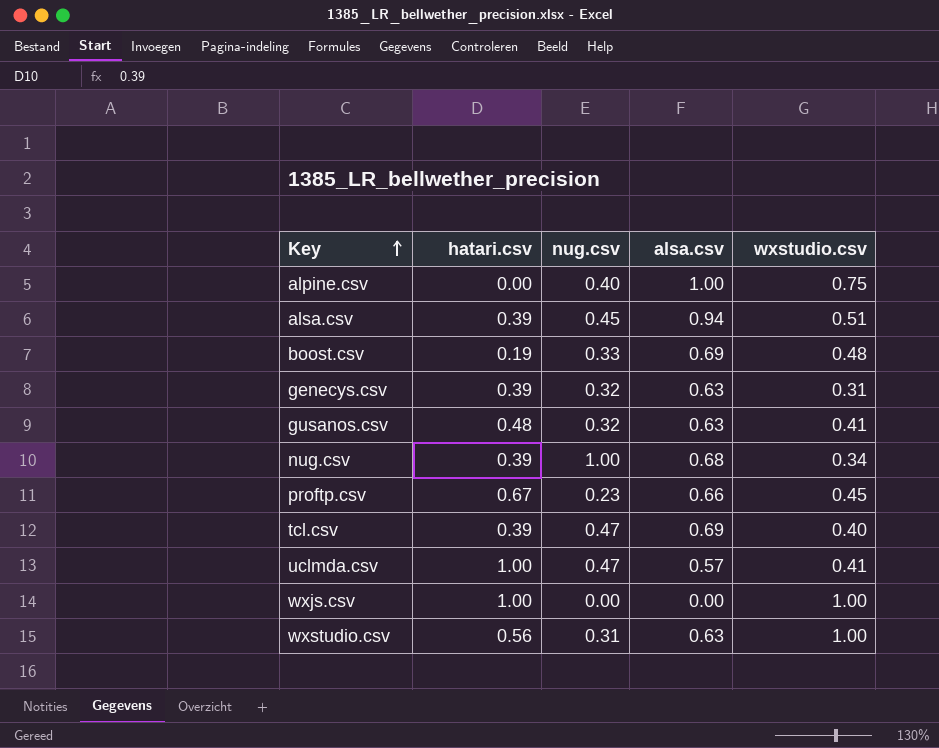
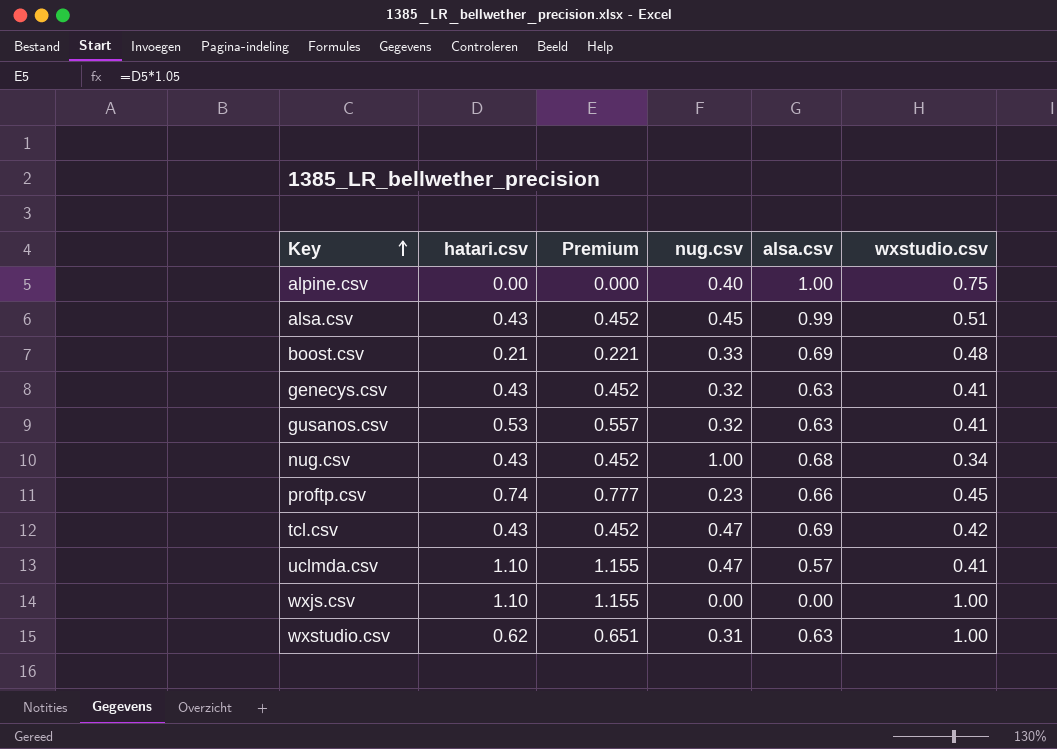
column Premium | formula: none -> [hatari.csv] * 1.05
alsa.csv | hatari.csv: 0.39 -> 0.43
alsa.csv | alsa.csv: 0.94 -> 0.99
boost.csv | hatari.csv: 0.19 -> 0.21
genecys.csv | hatari.csv: 0.39 -> 0.43
genecys.csv | wxstudio.csv: 0.31 -> 0.41
gusanos.csv | hatari.csv: 0.48 -> 0.53
nug.csv | hatari.csv: 0.39 -> 0.43
proftp.csv | hatari.csv: 0.67 -> 0.74
tcl.csv | hatari.csv: 0.39 -> 0.43
tcl.csv | wxstudio.csv: 0.40 -> 0.42
uclmda.csv | hatari.csv: 1.00 -> 1.10
wxjs.csv | hatari.csv: 1.00 -> 1.10
wxstudio.csv | hatari.csv: 0.56 -> 0.62

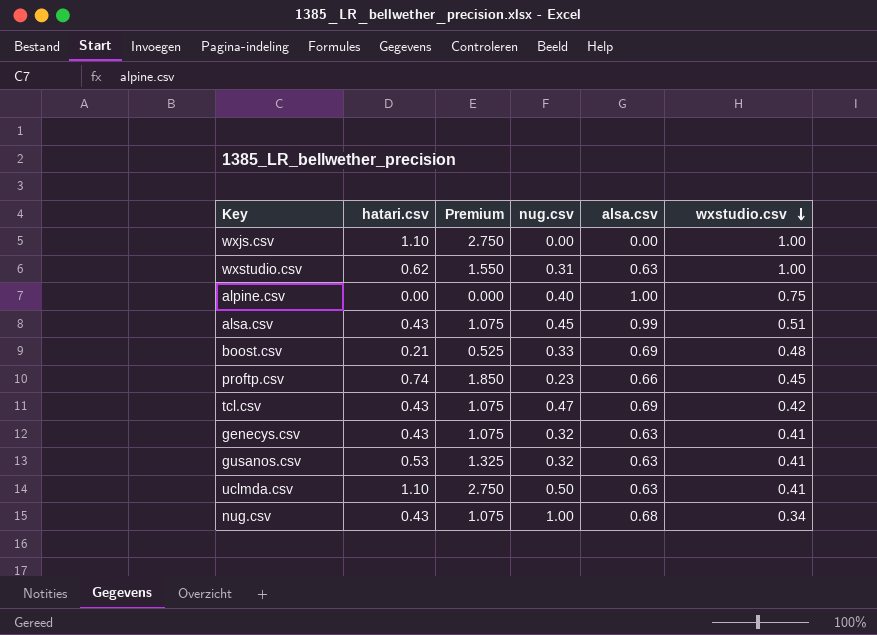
row order: Key ascending -> wxstudio.csv descending
column Premium | formula: [hatari.csv] * 1.05 -> [hatari.csv] * 2.5
uclmda.csv | nug.csv: 0.47 -> 0.50
uclmda.csv | alsa.csv: 0.57 -> 0.63

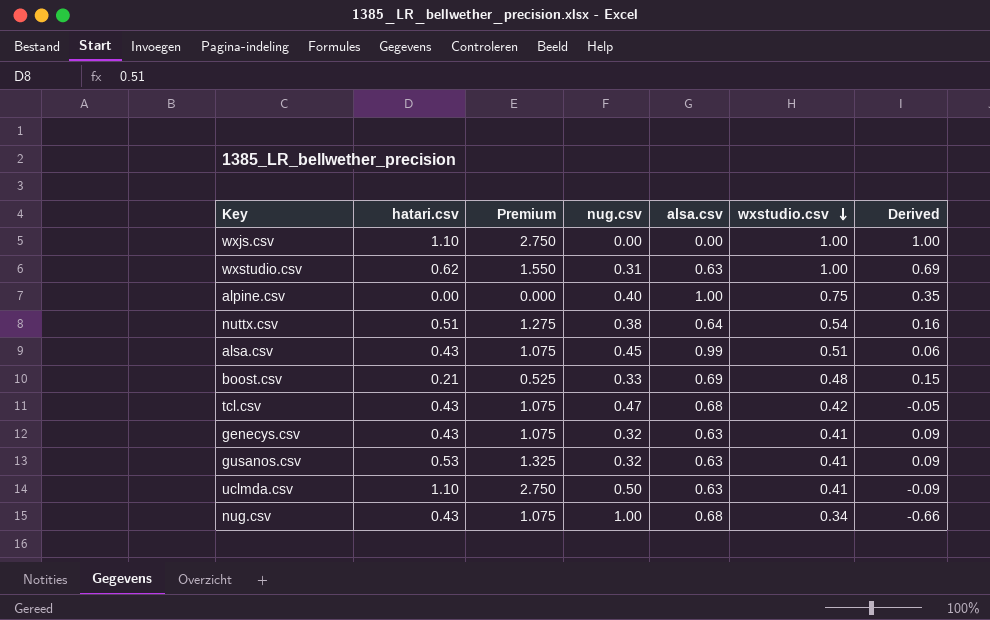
column Derived | formula: none -> [wxstudio.csv] - [nug.csv]
row proftp.csv: 0.74 | 1.850 | 0.23 | 0.66 | 0.45 -> none
row nuttx.csv: none -> 0.51 | 1.275 | 0.38 | 0.64 | 0.54 | 0.16
tcl.csv | alsa.csv: 0.69 -> 0.68

